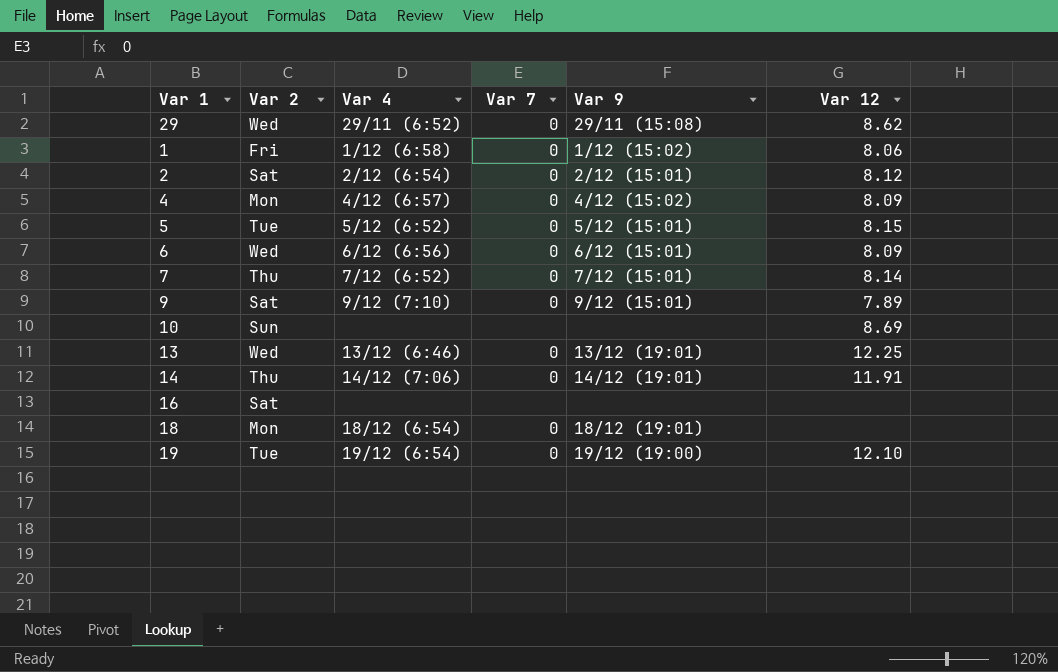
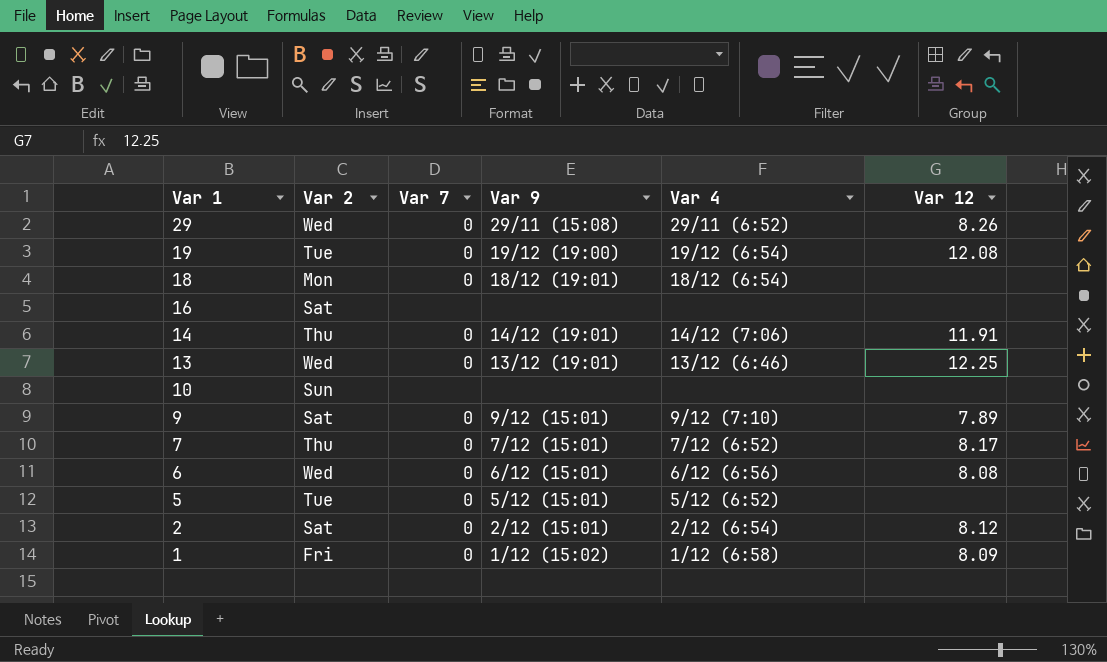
row order: none -> Var 1 descending
column Var 4 | position: 3 -> 5
row 4: Mon | 4/12 (6:57) | 0 | 4/12 (15:02) | 8.09 -> none
29 | Var 12: 8.62 -> 8.26
19 | Var 12: 12.10 -> 12.08
10 | Var 12: 8.69 -> none
7 | Var 12: 8.14 -> 8.17
6 | Var 12: 8.09 -> 8.08
5 | Var 12: 8.15 -> none
1 | Var 12: 8.06 -> 8.09

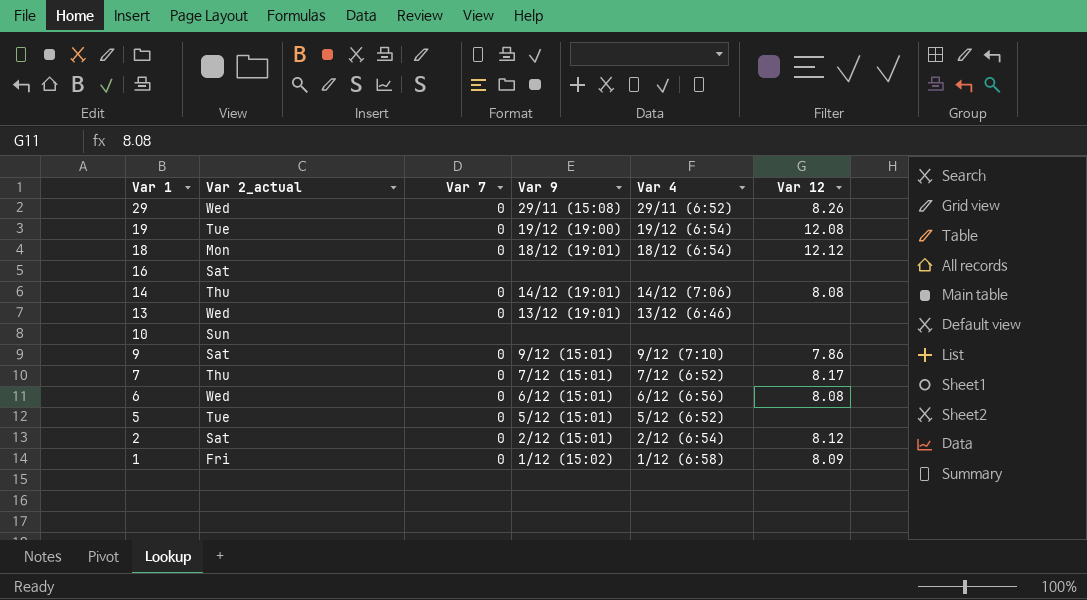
column name: Var 2 -> Var 2_actual
18 | Var 12: none -> 12.12
14 | Var 12: 11.91 -> 8.08
13 | Var 12: 12.25 -> none
9 | Var 12: 7.89 -> 7.86

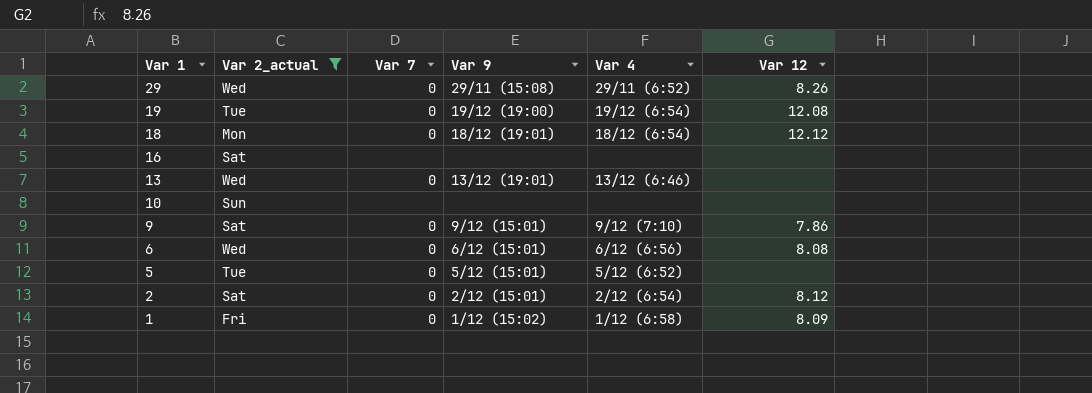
filter: none -> Var 2_actual != Thu

